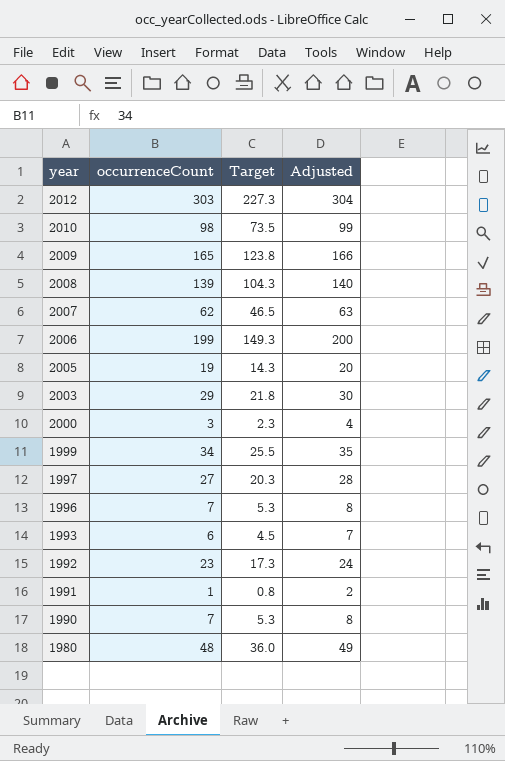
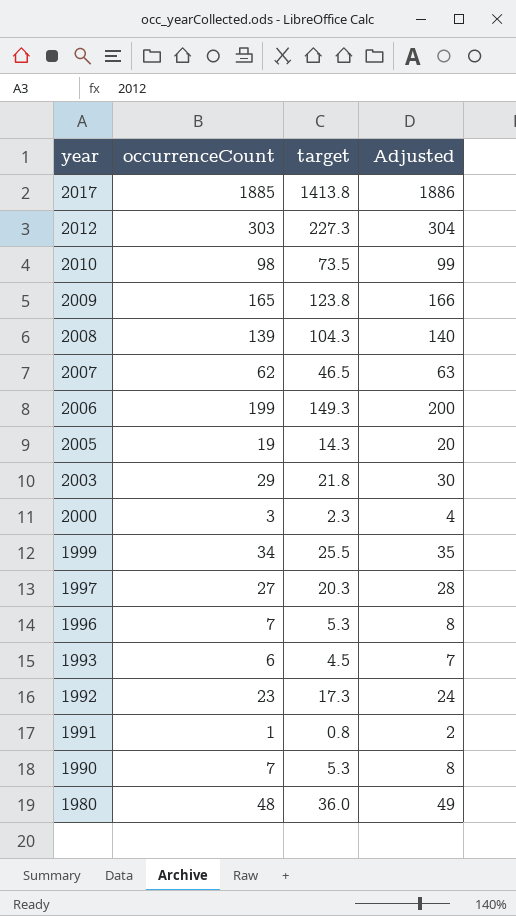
column name: Target -> target
row 2017: none -> 1885 | 1413.8 | 1886

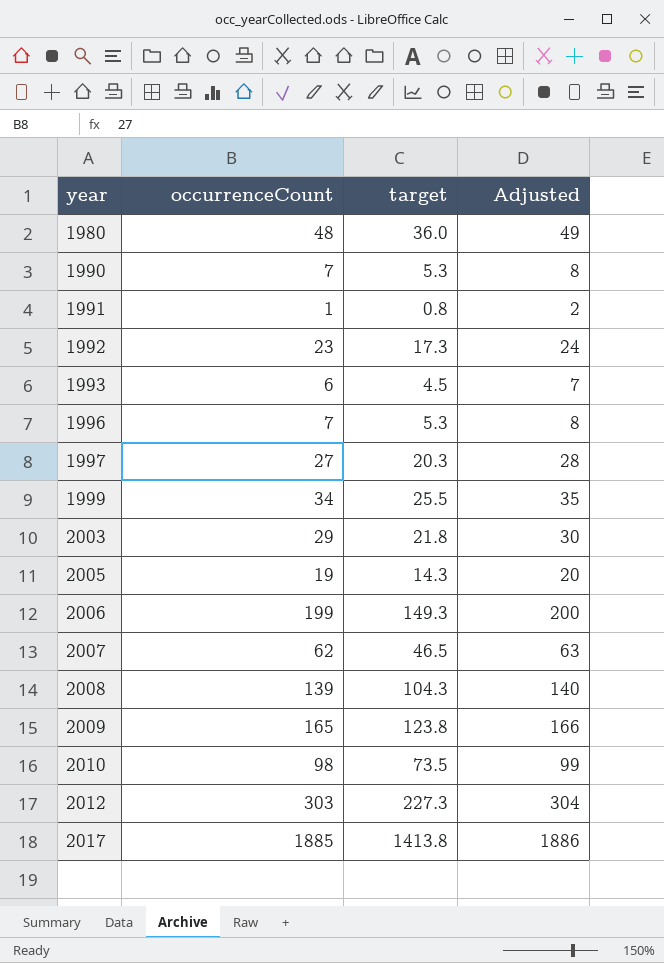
row order: year descending -> year ascending
row 2000: 3 | 2.3 | 4 -> none

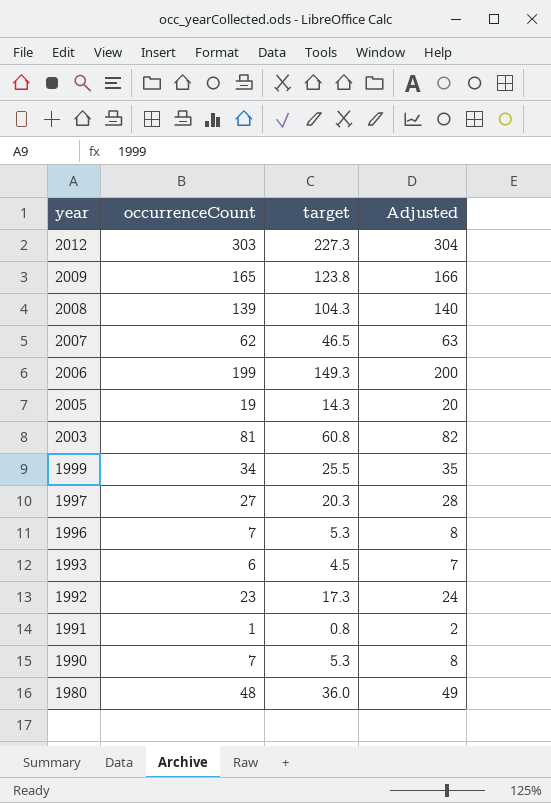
row order: year ascending -> year descending
row 2010: 98 | 73.5 | 99 -> none
row 2017: 1885 | 1413.8 | 1886 -> none
2003 | occurrenceCount: 29 -> 81
2003 | target: 21.8 -> 60.8
2003 | Adjusted: 30 -> 82

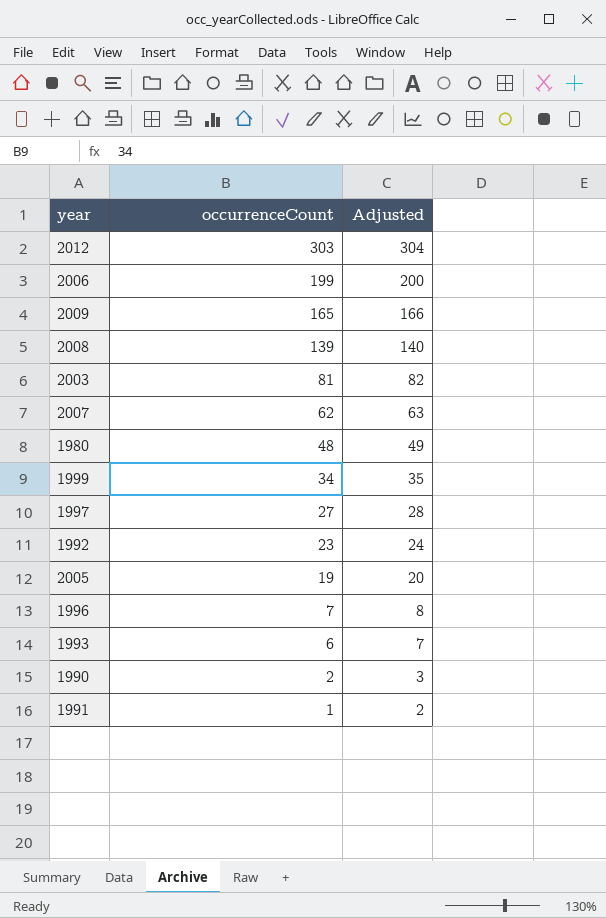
row order: year descending -> occurrenceCount descending
column target | formula: [occurrenceCount] * 0.75 -> none
1990 | occurrenceCount: 7 -> 2
1990 | Adjusted: 8 -> 3

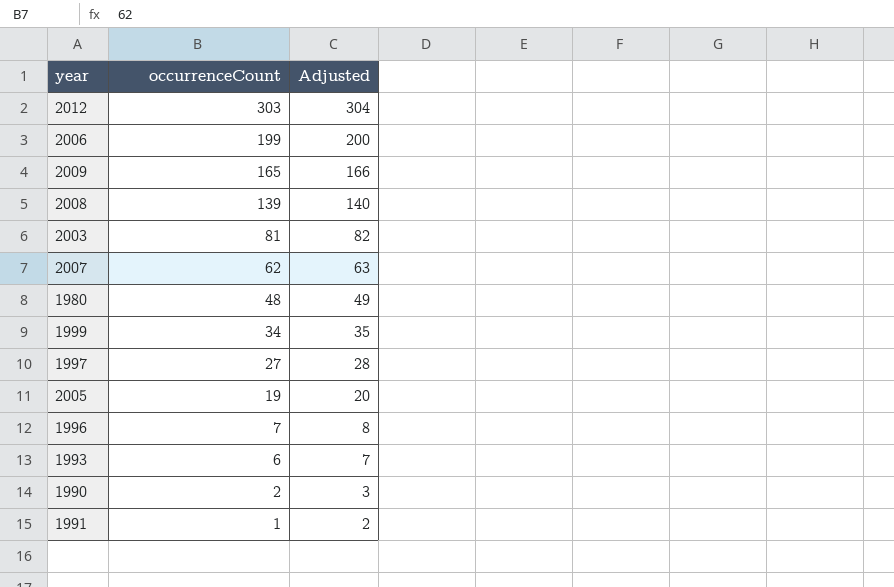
row 1992: 23 | 24 -> none

